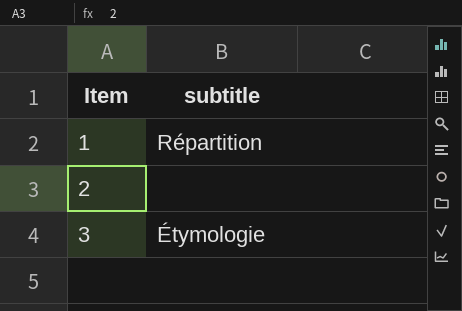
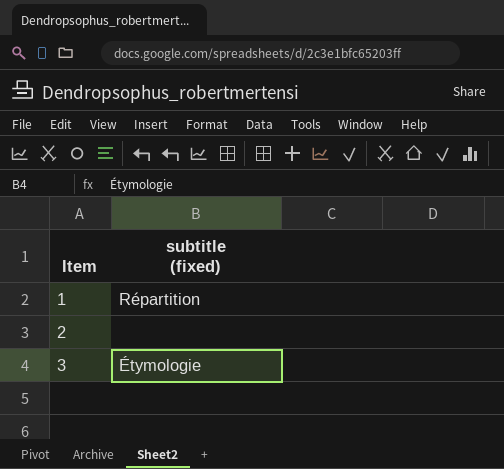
column name: subtitle -> subtitle (fixed)

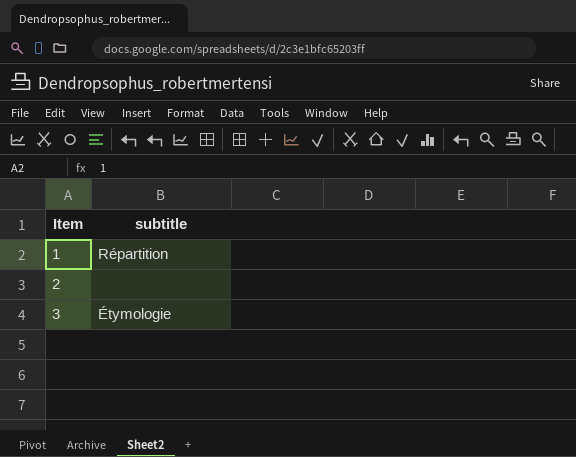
column name: subtitle (fixed) -> subtitle

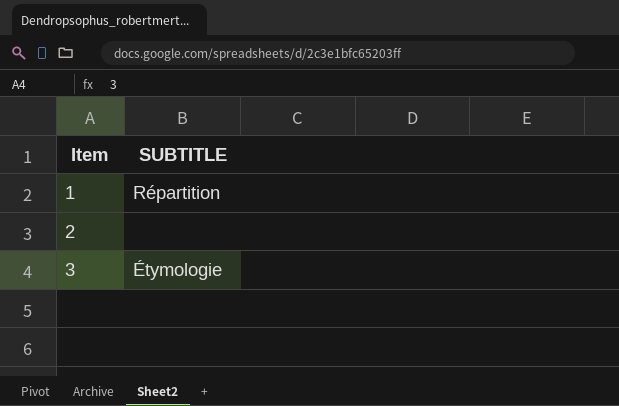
column name: subtitle -> SUBTITLE

